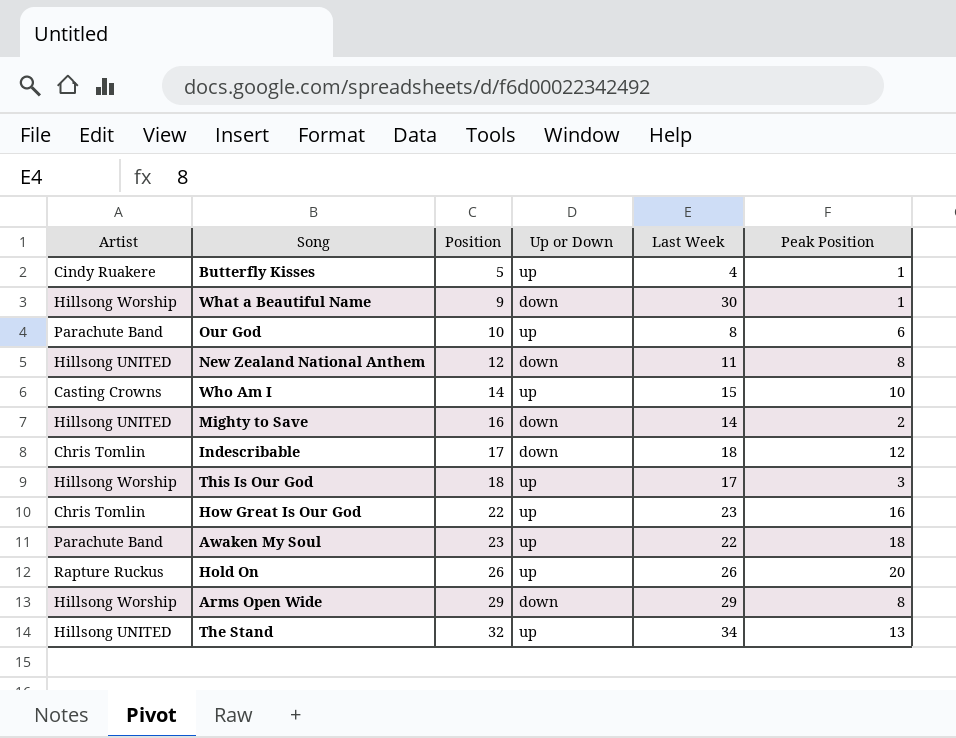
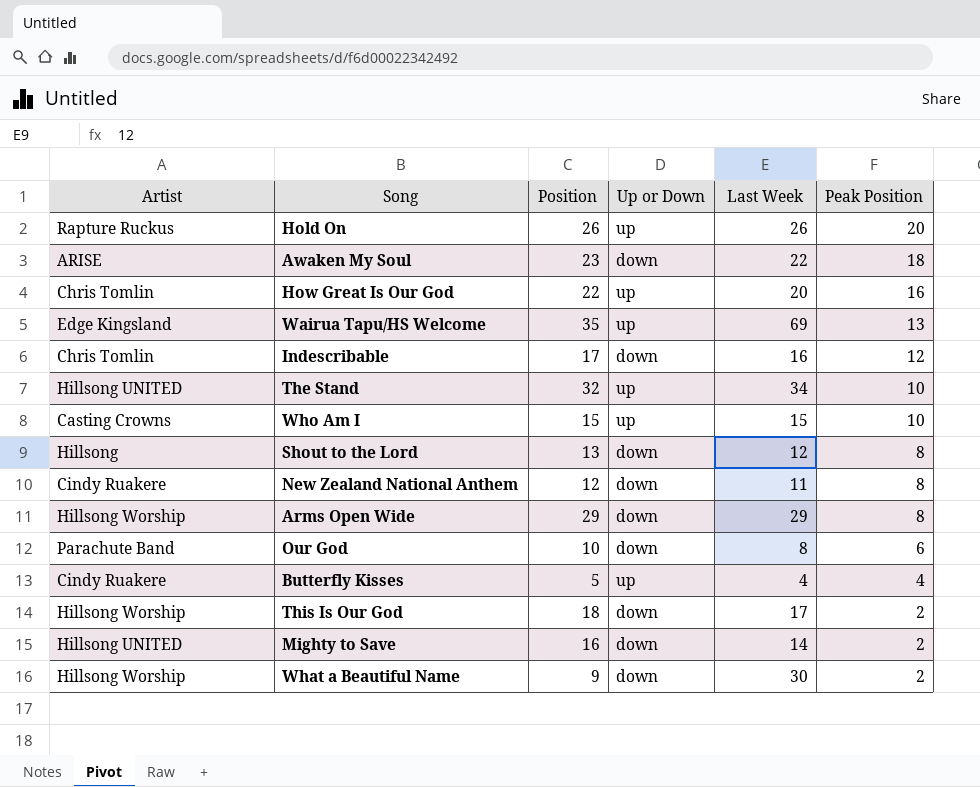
row order: Position ascending -> Peak Position descending
Awaken My Soul | Artist: Parachute Band -> ARISE
Awaken My Soul | Up or Down: up -> down
How Great Is Our God | Last Week: 23 -> 20
row Wairua Tapu/HS Welcome: none -> Edge Kingsland | 35 | up | 69 | 13
Indescribable | Last Week: 18 -> 16
The Stand | Peak Position: 13 -> 10
Who Am I | Position: 14 -> 15
row Shout to the Lord: none -> Hillsong | 13 | down | 12 | 8
New Zealand National Anthem | Artist: Hillsong UNITED -> Cindy Ruakere
Our God | Up or Down: up -> down
Butterfly Kisses | Peak Position: 1 -> 4
This Is Our God | Up or Down: up -> down
This Is Our God | Peak Position: 3 -> 2
What a Beautiful Name | Peak Position: 1 -> 2

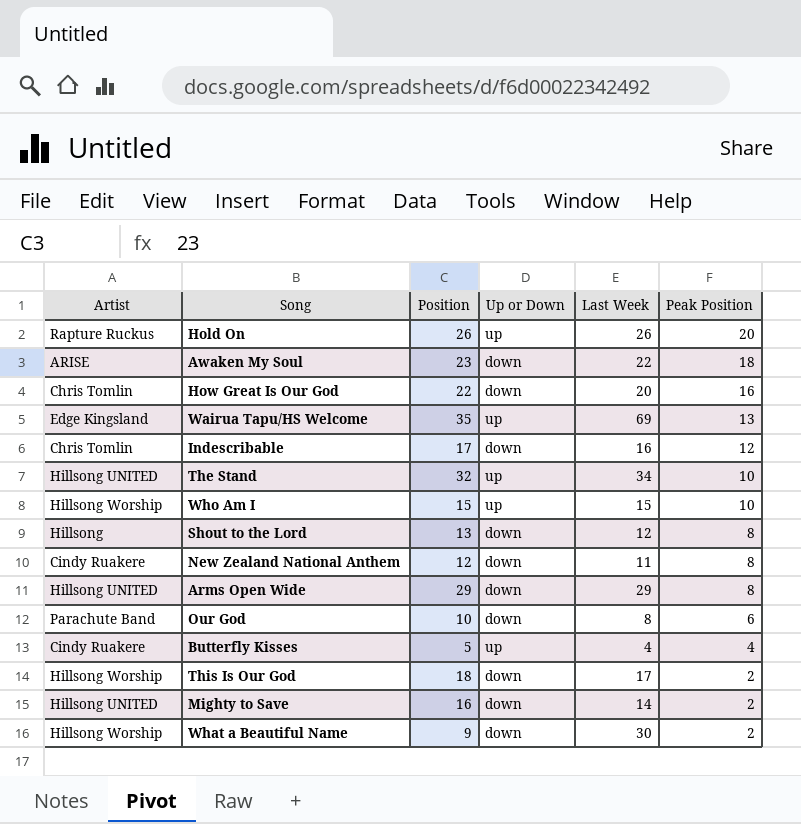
How Great Is Our God | Up or Down: up -> down
Who Am I | Artist: Casting Crowns -> Hillsong Worship
Arms Open Wide | Artist: Hillsong Worship -> Hillsong UNITED

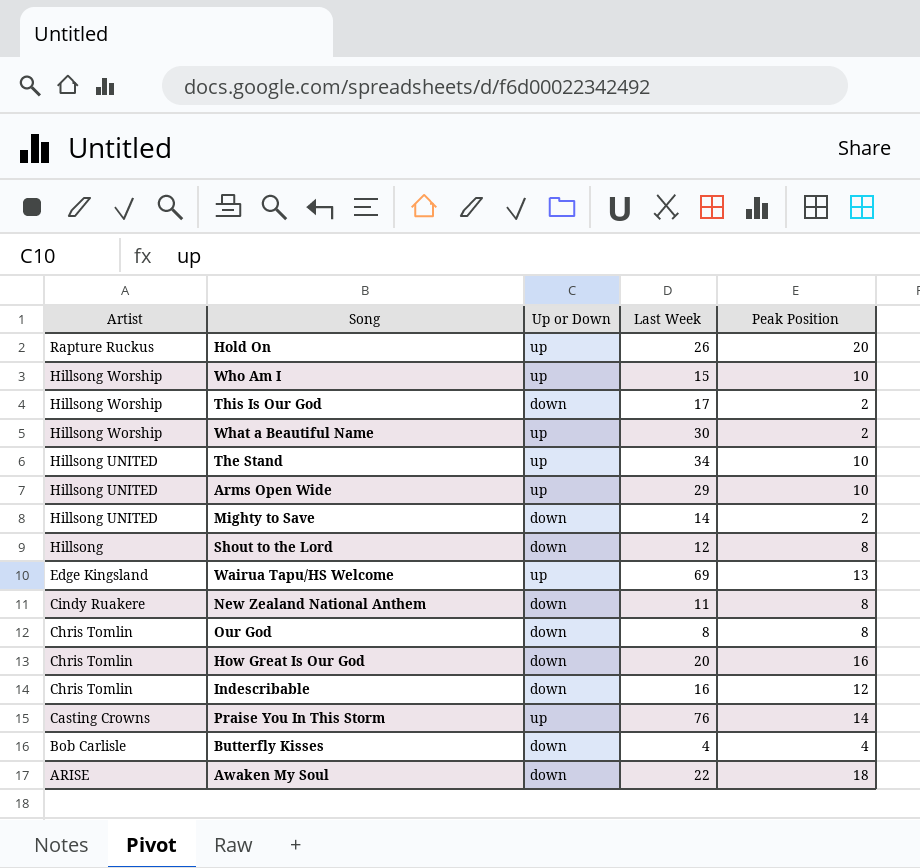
row order: Peak Position descending -> Artist descending
column Position | position: 3 -> none
What a Beautiful Name | Up or Down: down -> up
Arms Open Wide | Up or Down: down -> up
Arms Open Wide | Peak Position: 8 -> 10
Our God | Artist: Parachute Band -> Chris Tomlin
Our God | Peak Position: 6 -> 8
row Praise You In This Storm: none -> Casting Crowns | up | 76 | 14
Butterfly Kisses | Artist: Cindy Ruakere -> Bob Carlisle
Butterfly Kisses | Up or Down: up -> down

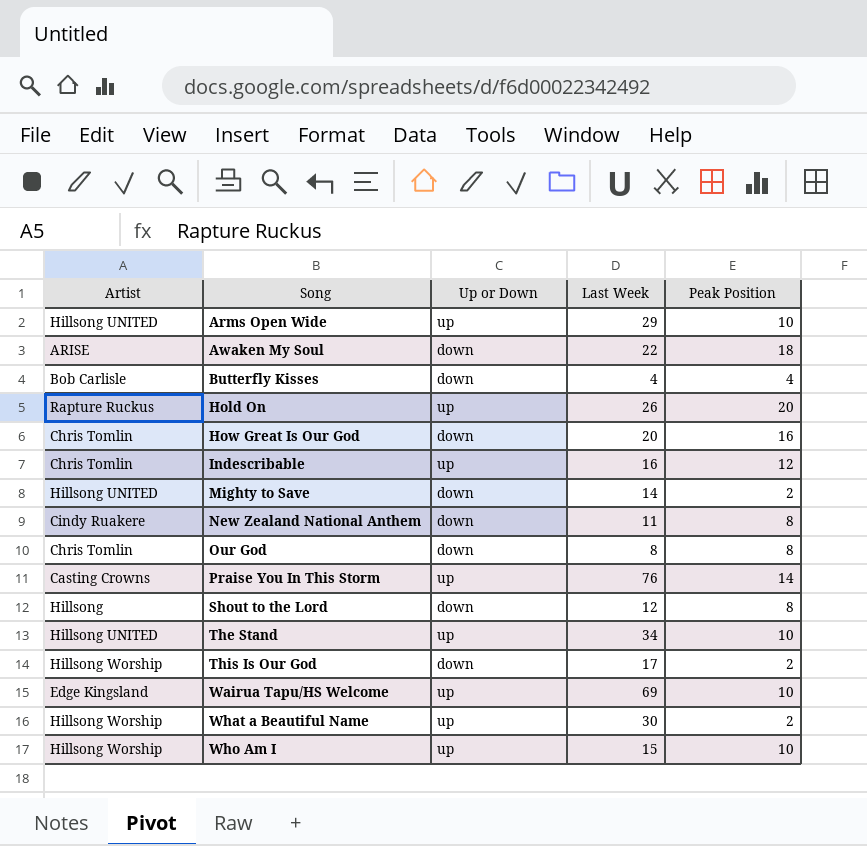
row order: Artist descending -> Song ascending
Indescribable | Up or Down: down -> up
Wairua Tapu/HS Welcome | Peak Position: 13 -> 10

